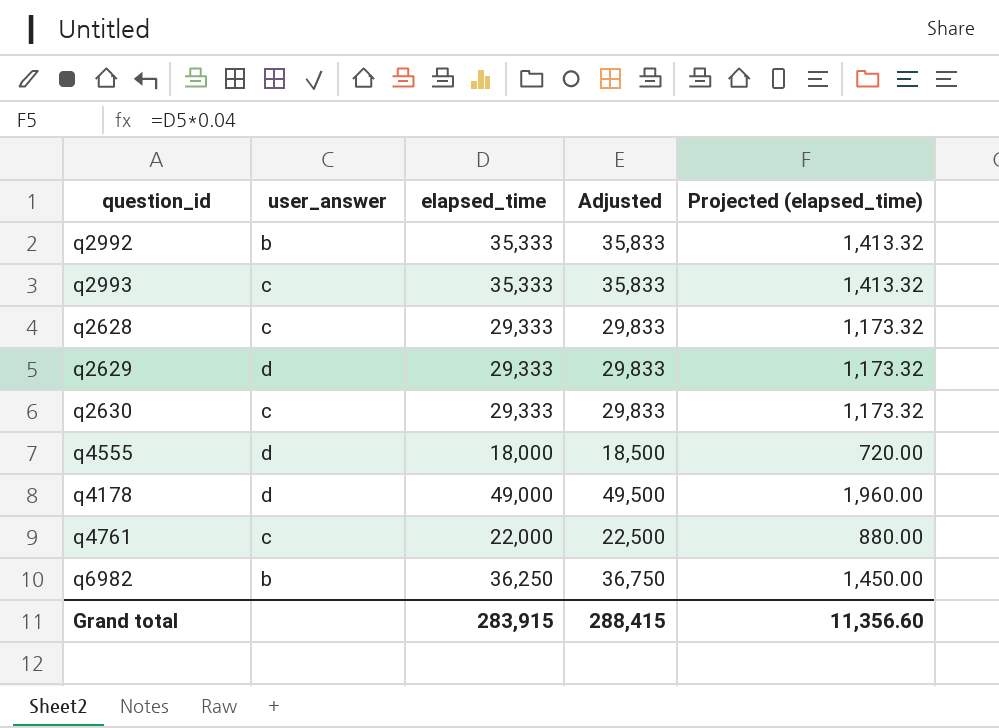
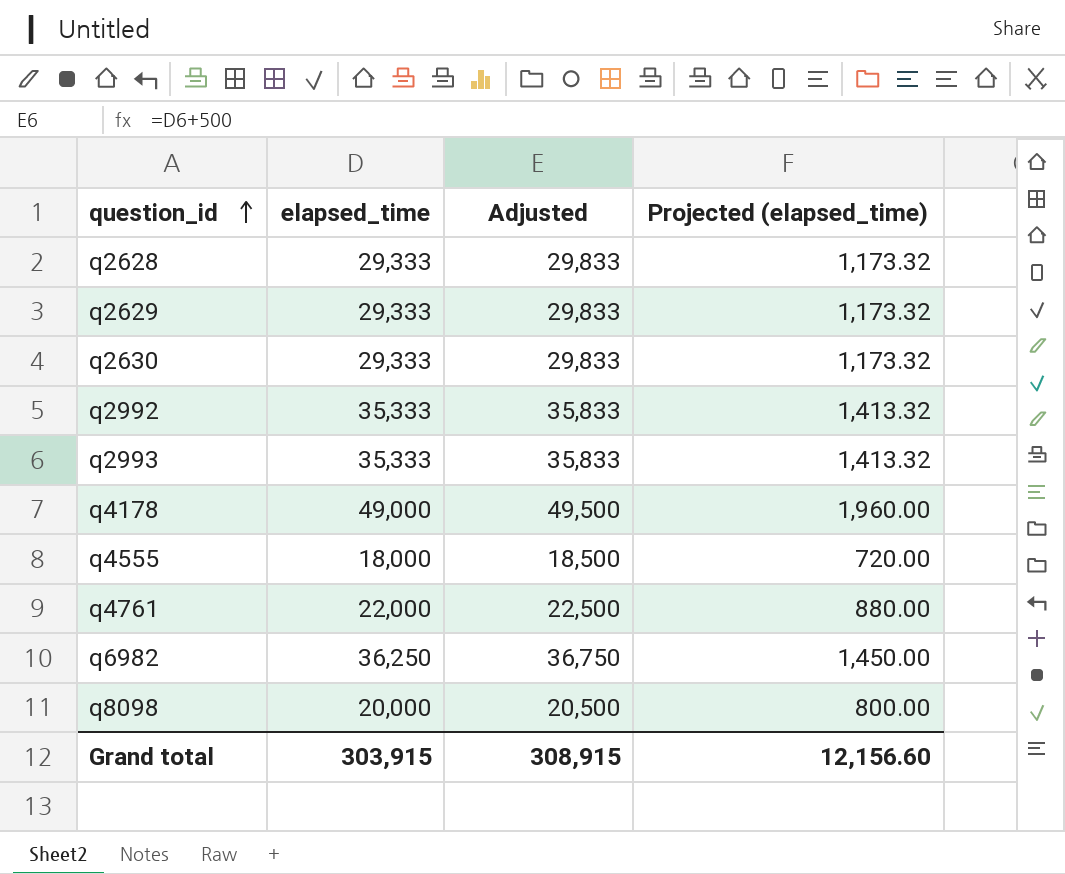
row order: none -> question_id ascending
column user_answer | position: 2 -> none
row q8098: none -> 20,000 | 20,500 | 800.00
Grand total | elapsed_time: 283,915 -> 303,915
Grand total | Adjusted: 288,415 -> 308,915
Grand total | Projected (elapsed_time): 11,356.60 -> 12,156.60

